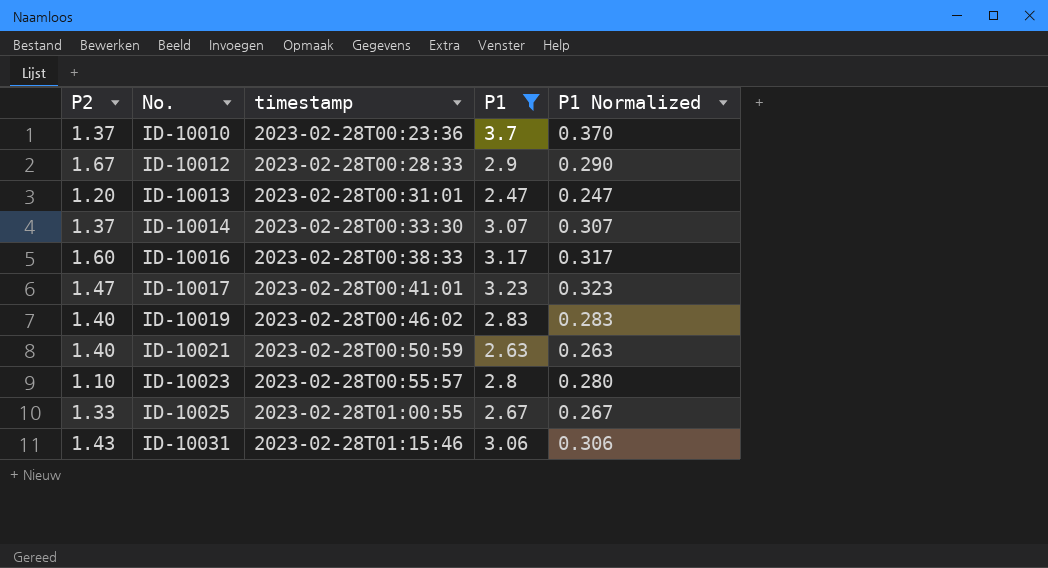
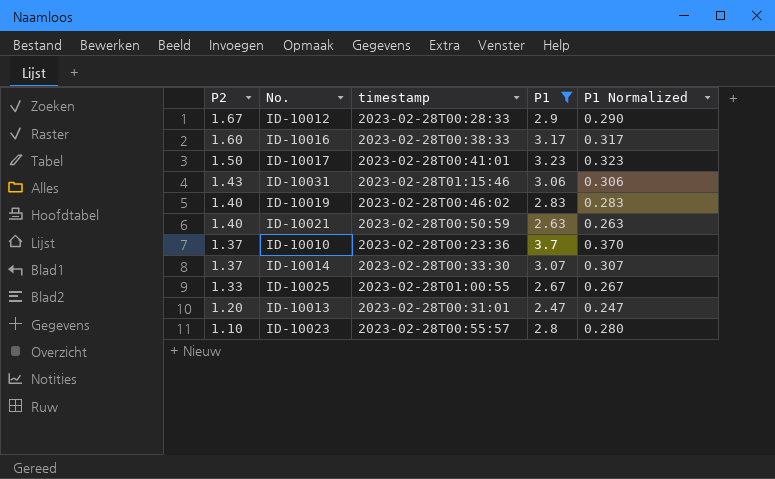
row order: No. ascending -> P2 descending
ID-10017 | P2: 1.47 -> 1.50

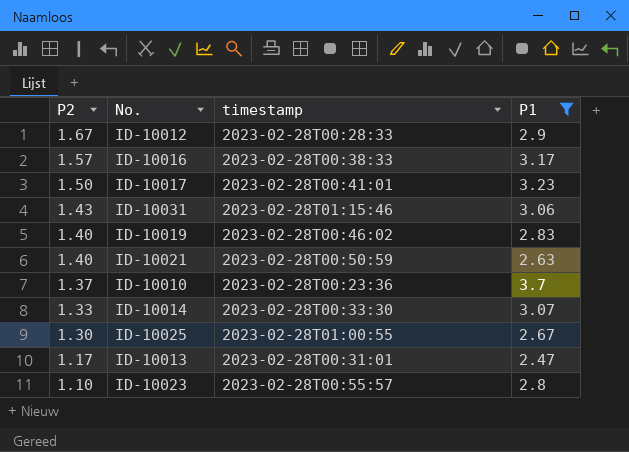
column P1 Normalized | formula: [P1] * 0.1 -> none
ID-10016 | P2: 1.60 -> 1.57
ID-10014 | P2: 1.37 -> 1.33
ID-10025 | P2: 1.33 -> 1.30
ID-10013 | P2: 1.20 -> 1.17

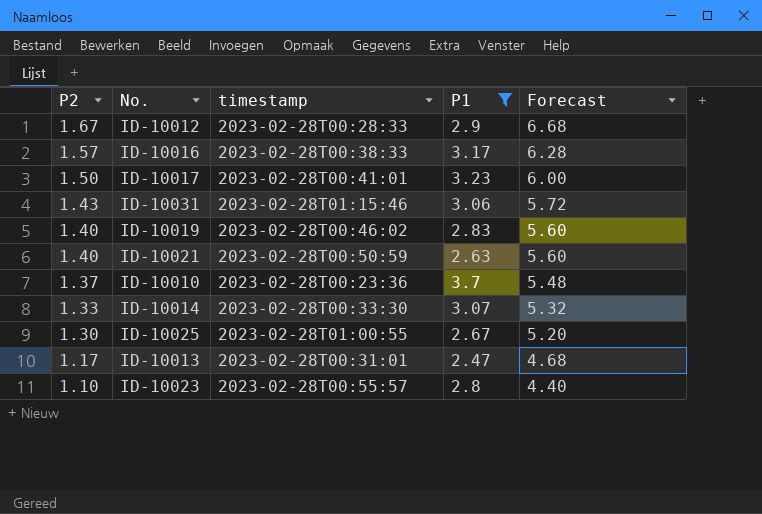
column Forecast | formula: none -> [P2] * 4

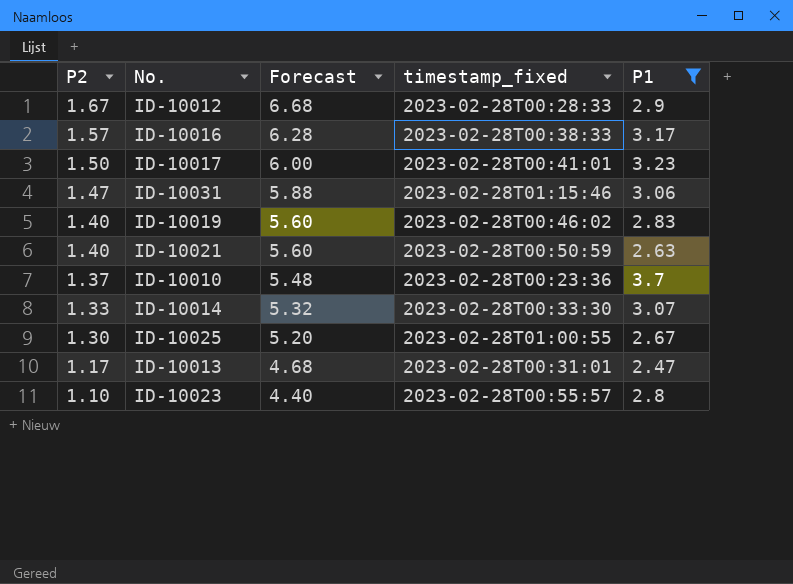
column Forecast | position: 5 -> 3
column name: timestamp -> timestamp_fixed
ID-10031 | P2: 1.43 -> 1.47
ID-10031 | Forecast: 5.72 -> 5.88

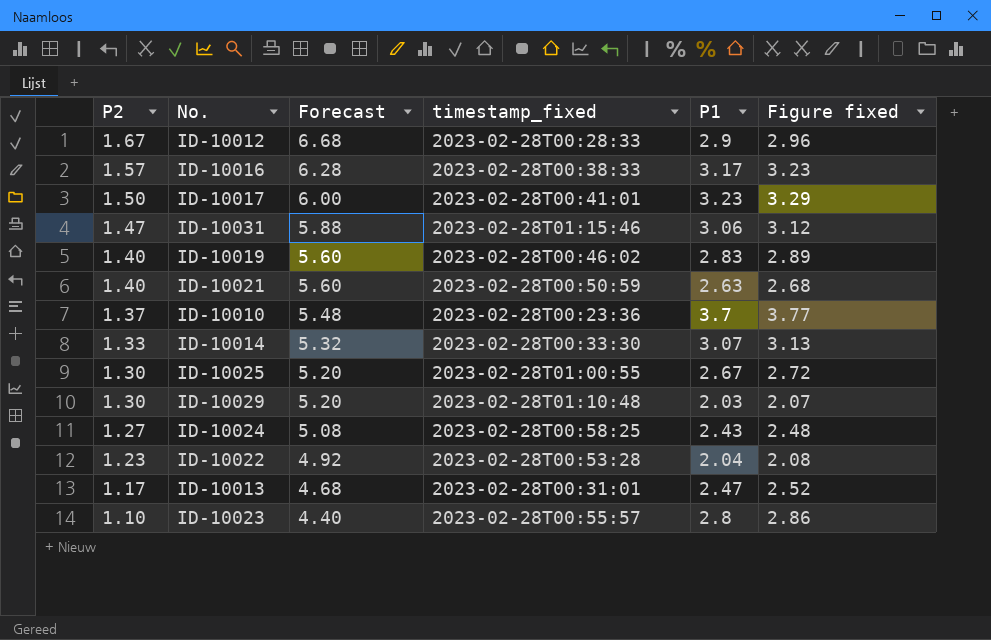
filter: P1 >= 2.47 -> none
column Figure fixed | formula: none -> [P1] * 1.02

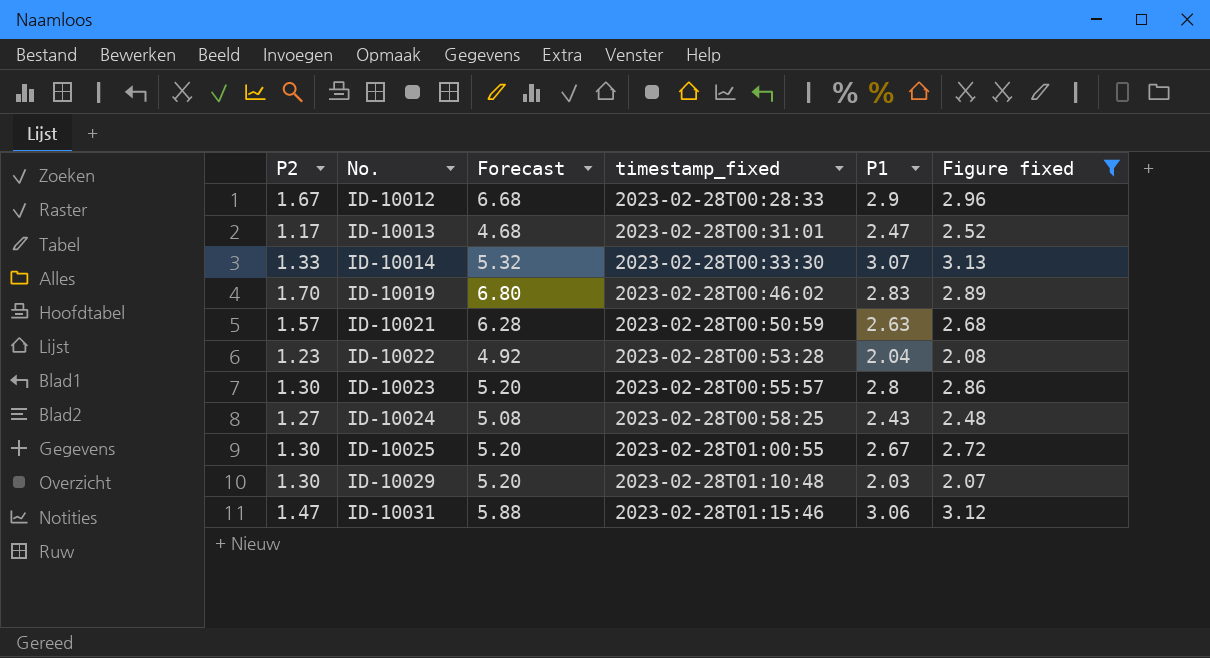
filter: none -> Figure fixed <= 3.13
row order: P2 descending -> No. ascending
ID-10019 | P2: 1.40 -> 1.70
ID-10019 | Forecast: 5.60 -> 6.80
ID-10021 | P2: 1.40 -> 1.57
ID-10021 | Forecast: 5.60 -> 6.28
ID-10023 | P2: 1.10 -> 1.30
ID-10023 | Forecast: 4.40 -> 5.20

